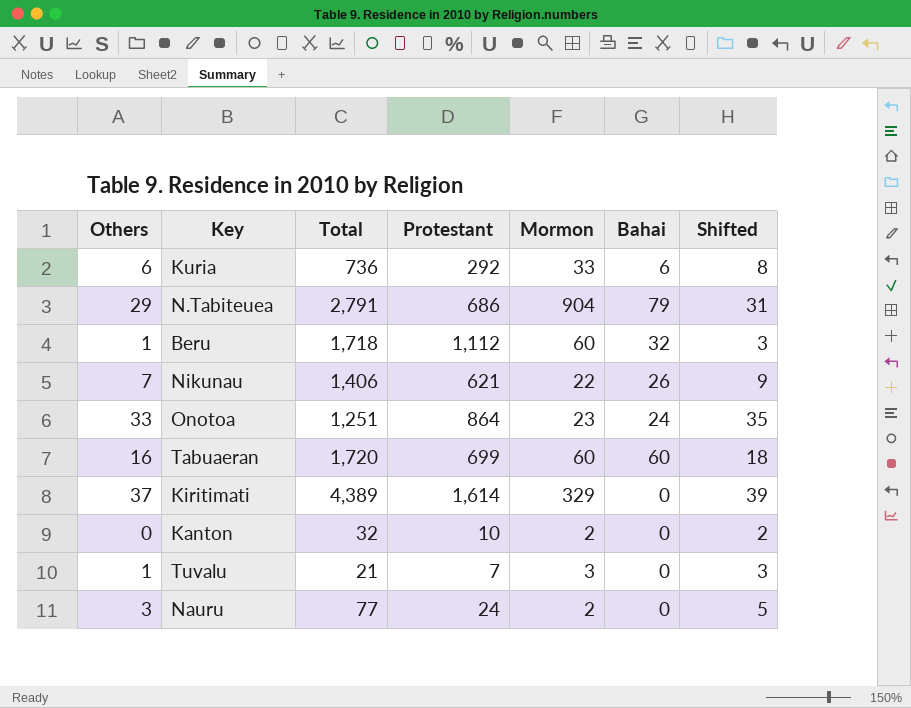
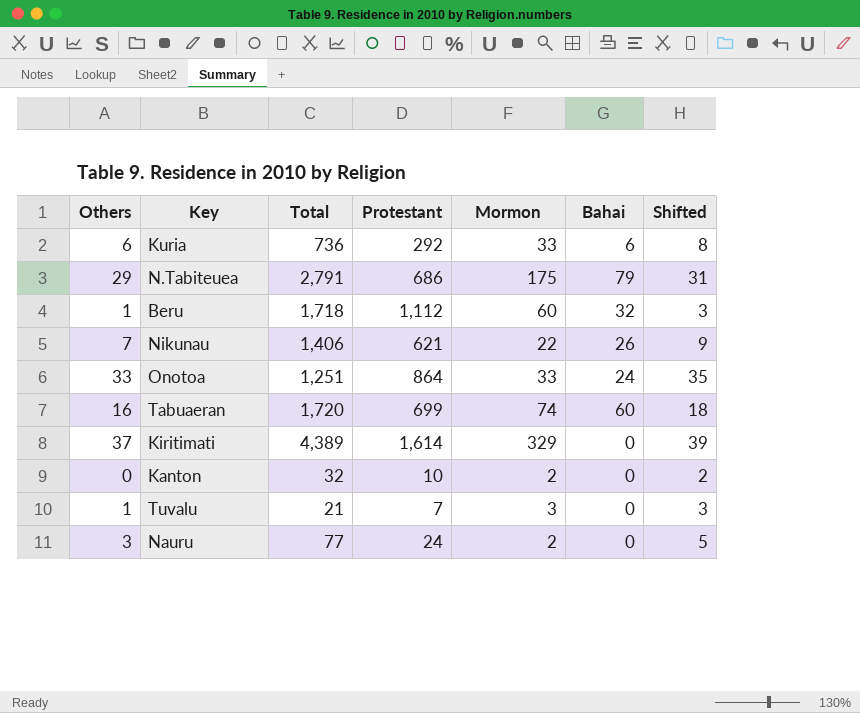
N.Tabiteuea | Mormon: 904 -> 175
Onotoa | Mormon: 23 -> 33
Tabuaeran | Mormon: 60 -> 74

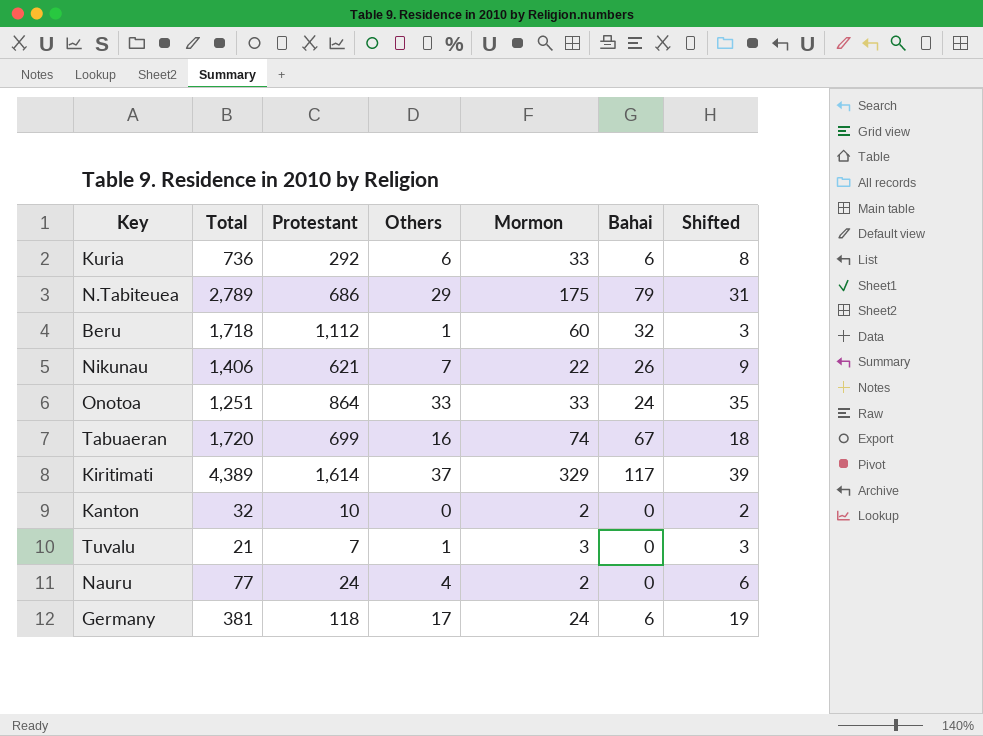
column Others | position: 1 -> 4
N.Tabiteuea | Total: 2,791 -> 2,789
Tabuaeran | Bahai: 60 -> 67
Kiritimati | Bahai: 0 -> 117
Nauru | Others: 3 -> 4
Nauru | Shifted: 5 -> 6
row Germany: none -> 381 | 118 | 17 | 24 | 6 | 19

